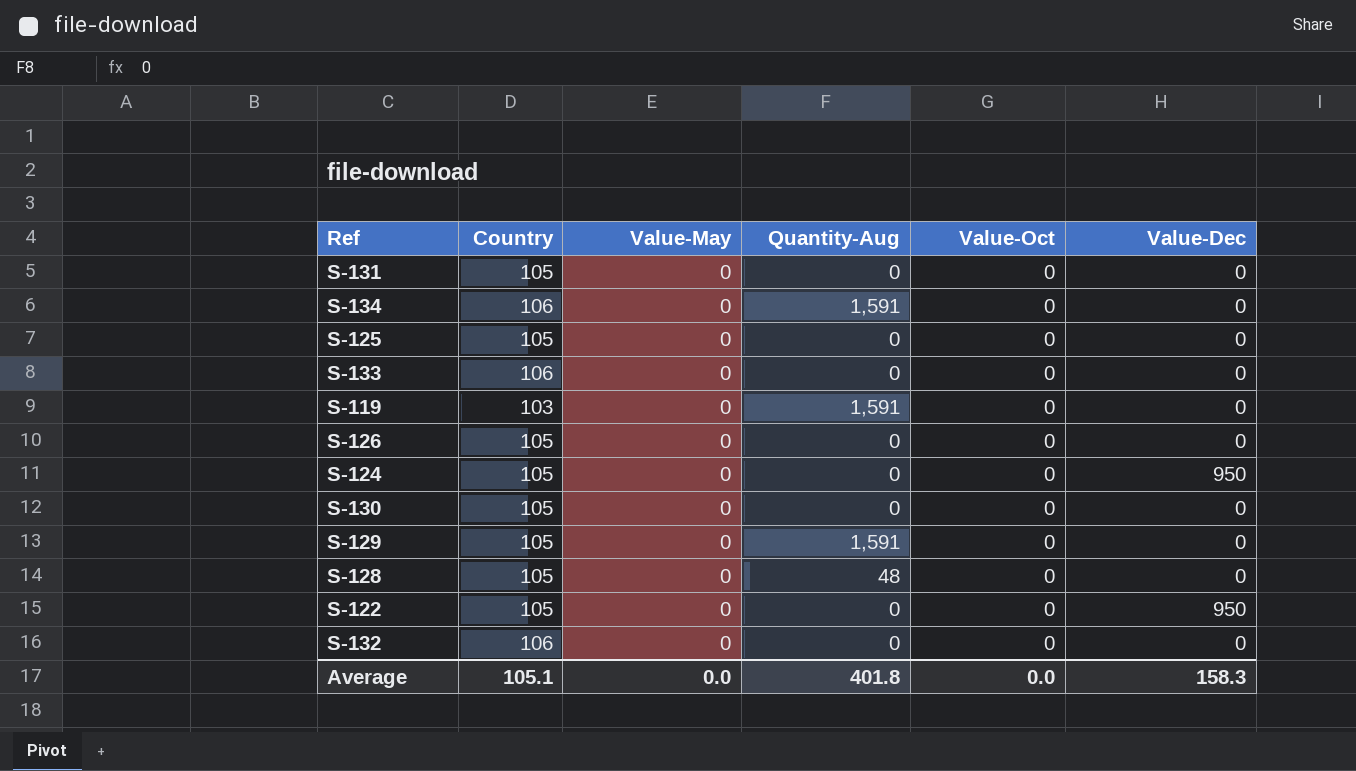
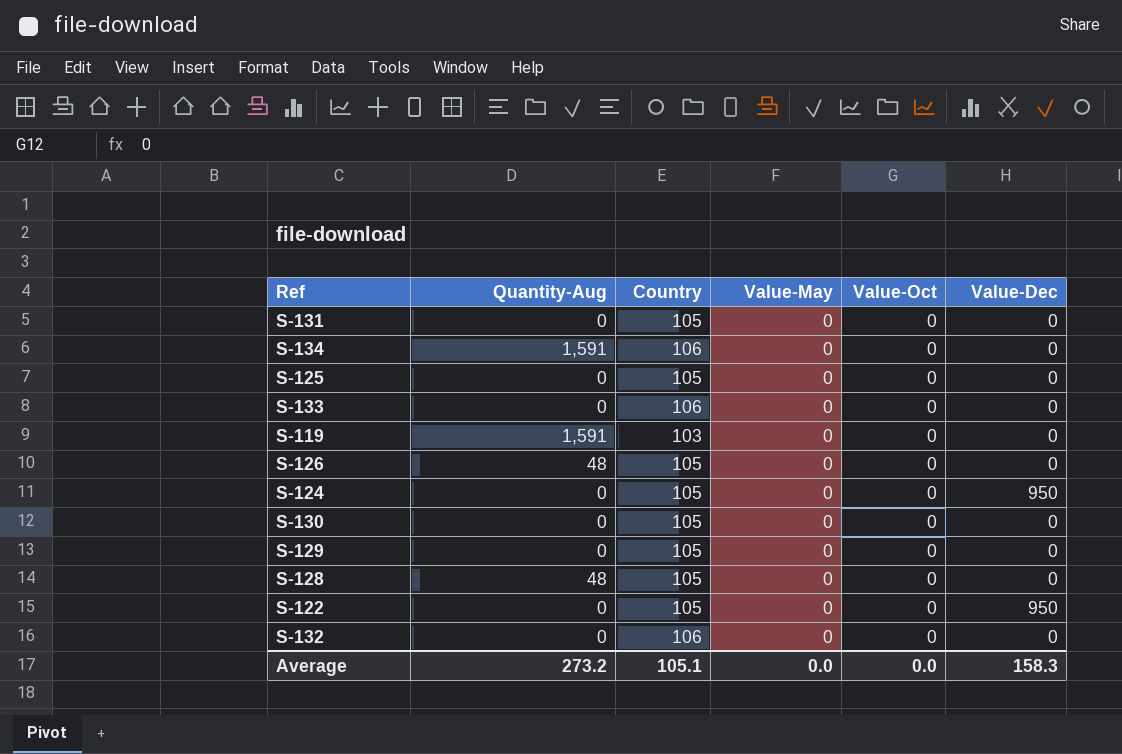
column Quantity-Aug | position: 4 -> 2
S-126 | Quantity-Aug: 0 -> 48
S-129 | Quantity-Aug: 1,591 -> 0
Average | Quantity-Aug: 401.8 -> 273.2

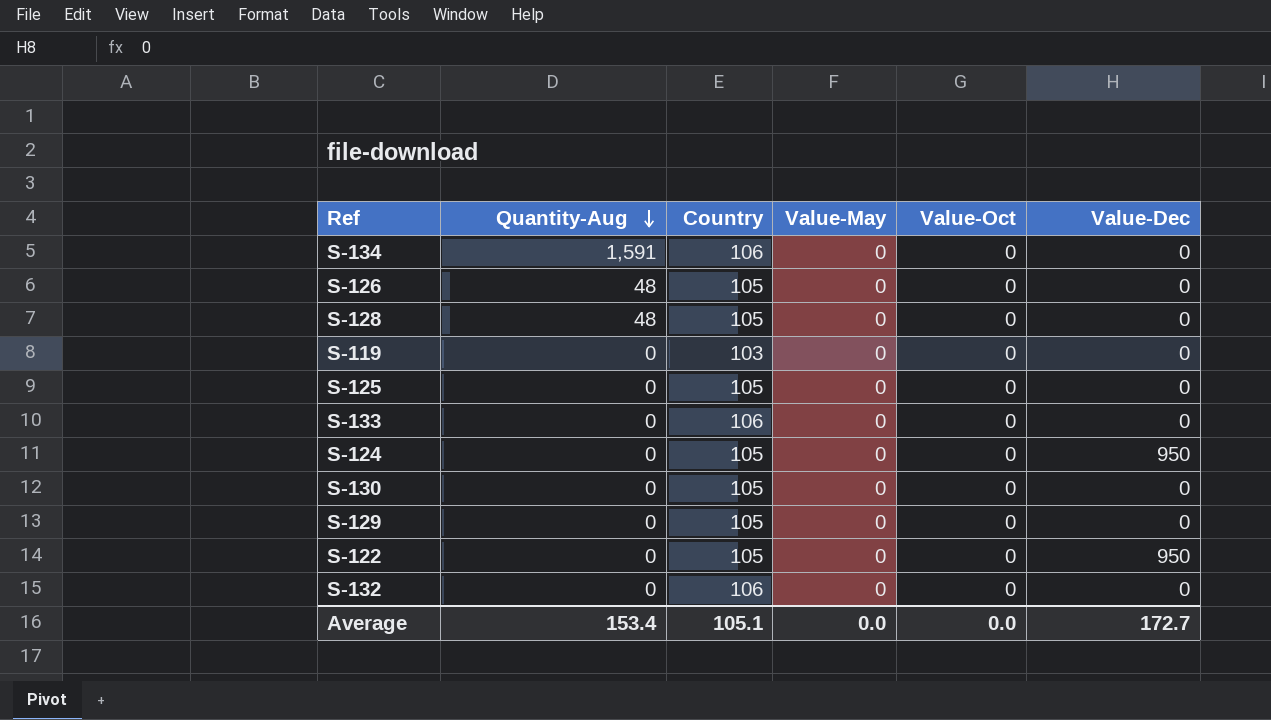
row order: none -> Quantity-Aug descending
row S-131: 0 | 105 | 0 | 0 | 0 -> none
S-119 | Quantity-Aug: 1,591 -> 0
Average | Quantity-Aug: 273.2 -> 153.4
Average | Value-Dec: 158.3 -> 172.7

